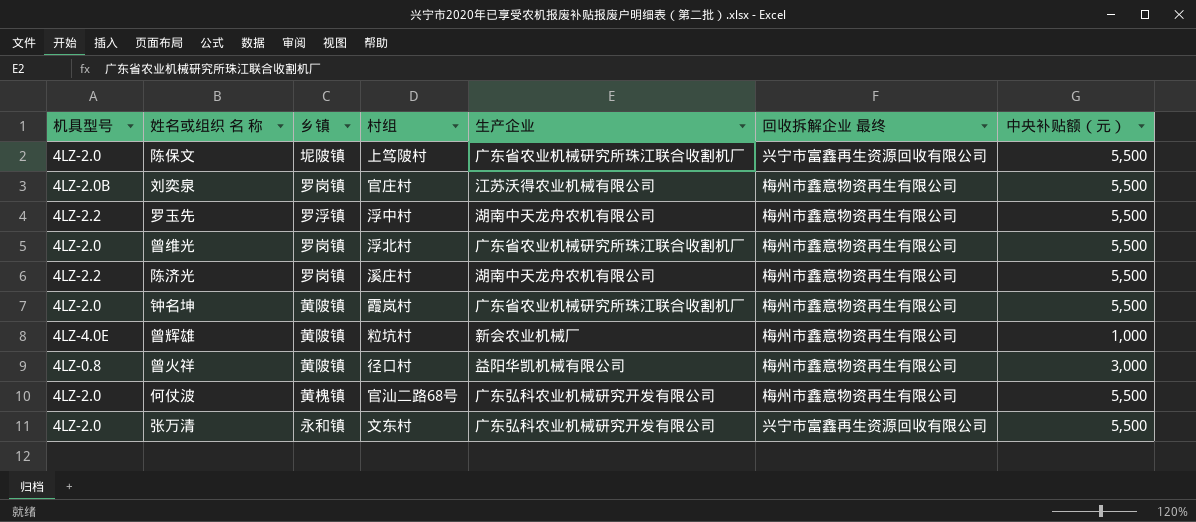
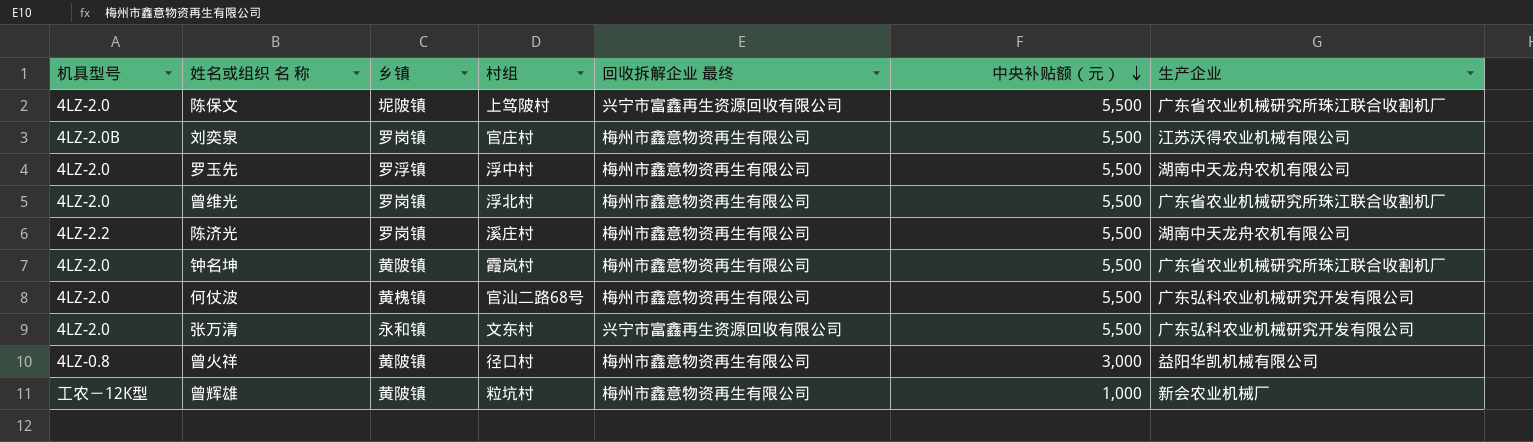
row order: none -> 中央补贴额（元） descending
column 生产企业 | position: 5 -> 7
罗玉先 | 机具型号: 4LZ-2.2 -> 4LZ-2.0
曾辉雄 | 机具型号: 4LZ-4.0E -> 工农－12K型

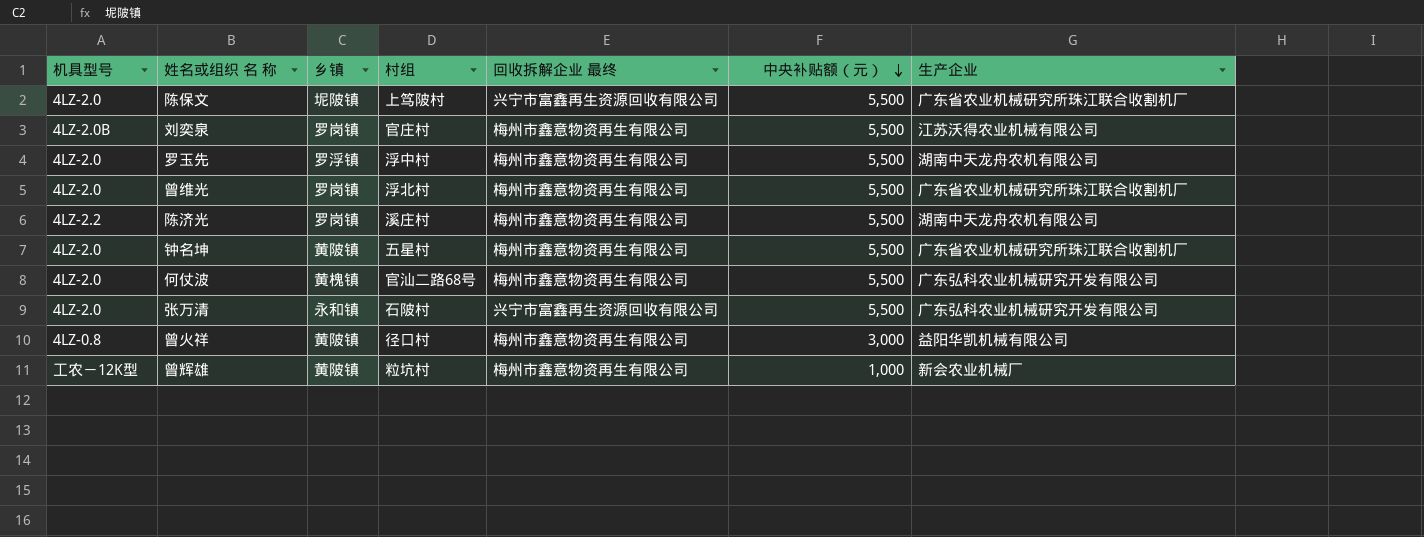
钟名坤 | 村组: 霞岚村 -> 五星村
张万清 | 村组: 文东村 -> 石陂村

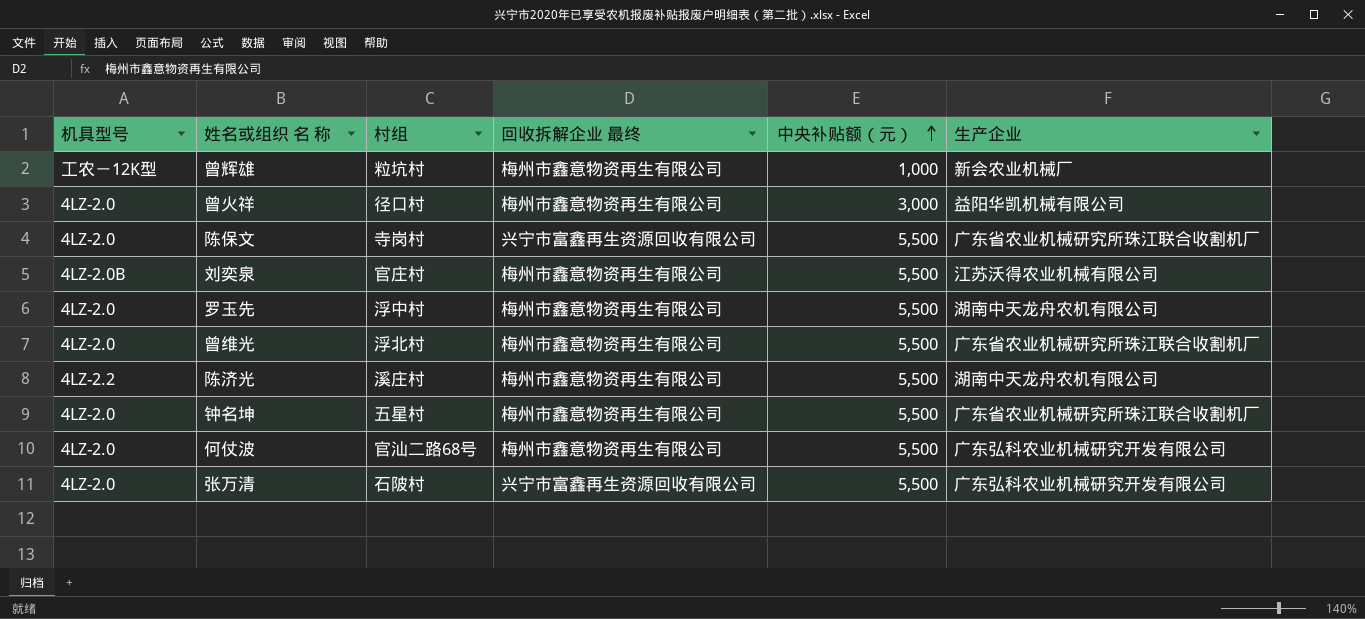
row order: 中央补贴额（元） descending -> 中央补贴额（元） ascending
column 乡镇 | position: 3 -> none
曾火祥 | 机具型号: 4LZ-0.8 -> 4LZ-2.0
陈保文 | 村组: 上笃陂村 -> 寺岗村

